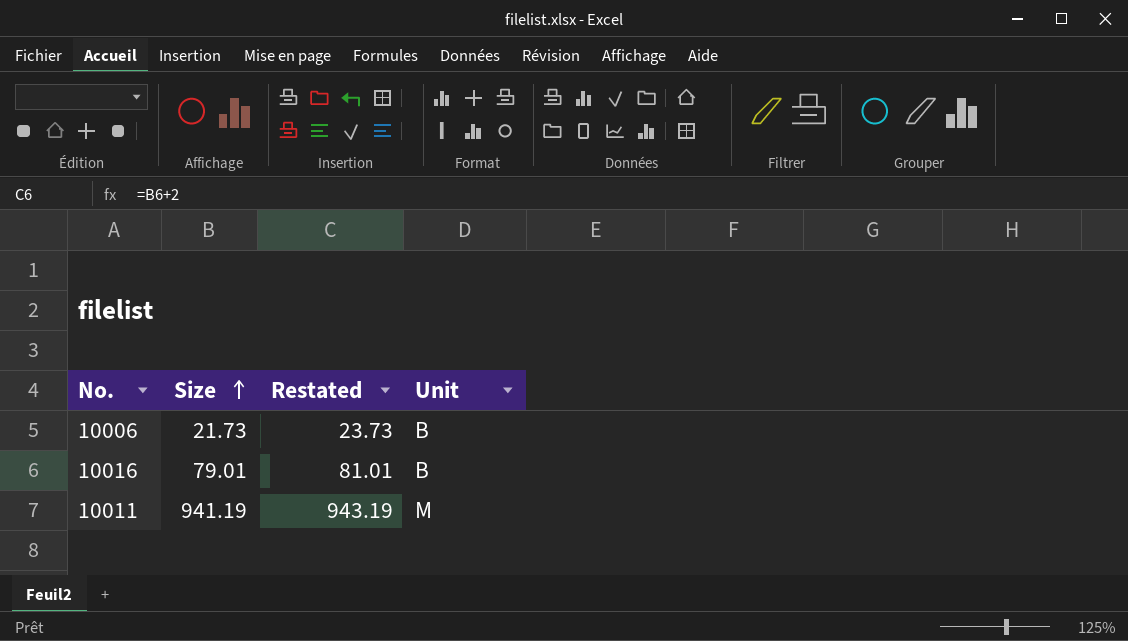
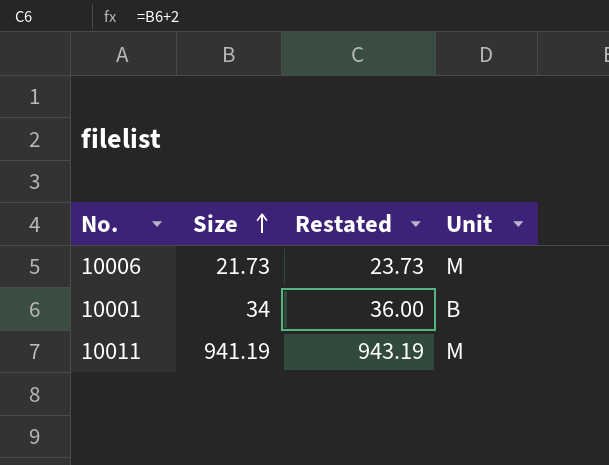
row 10016: 79.01 | 81.01 | B -> none
10006 | Unit: B -> M
row 10001: none -> 34 | 36.00 | B

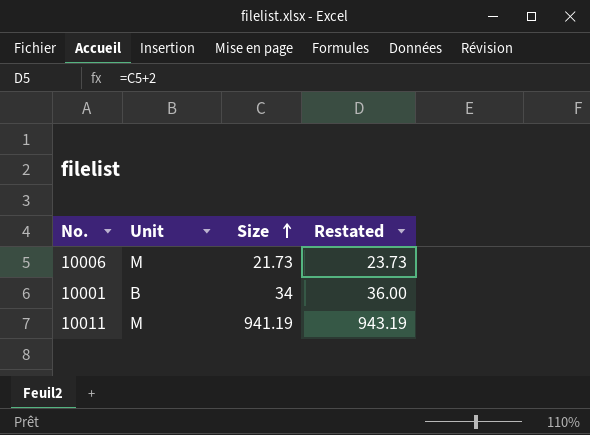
column Unit | position: 4 -> 2

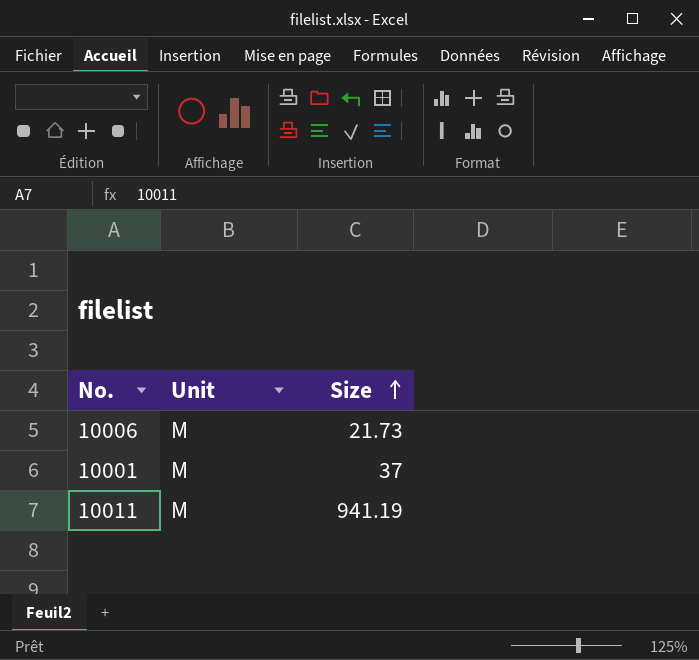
column Restated | formula: [Size] + 2 -> none
10001 | Unit: B -> M
10001 | Size: 34 -> 37

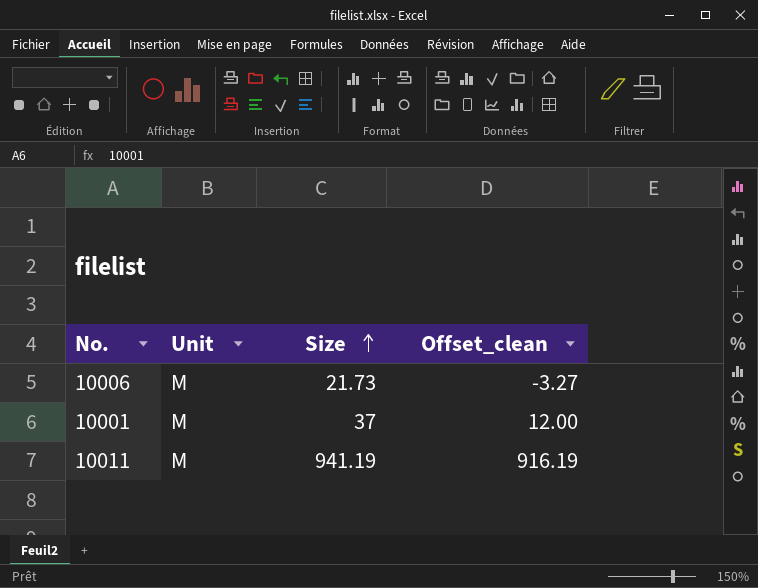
column Offset_clean | formula: none -> [Size] - 25

